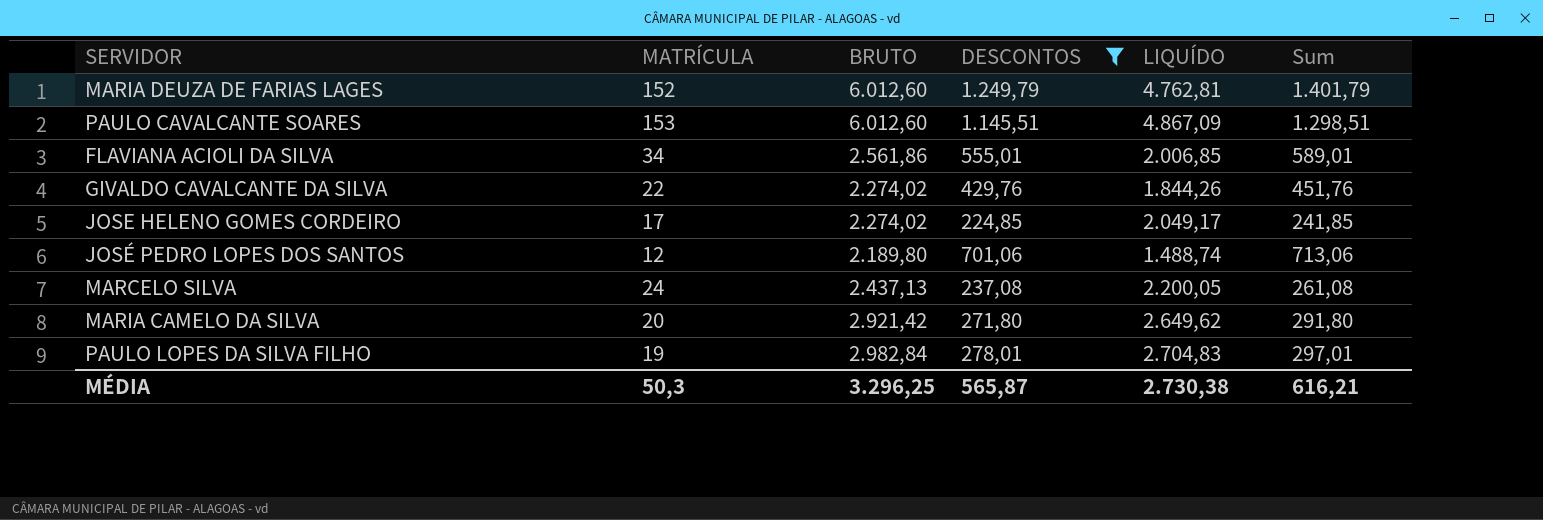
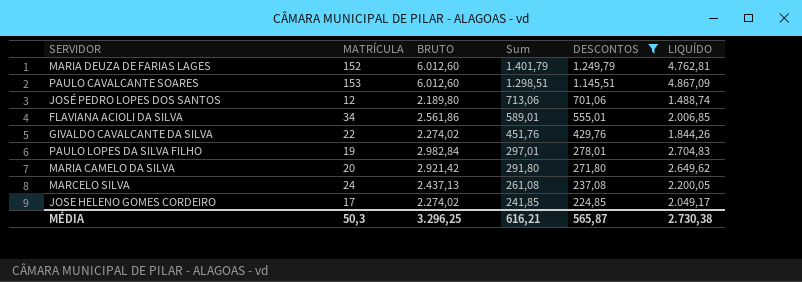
row order: none -> Sum descending
column Sum | position: 6 -> 4

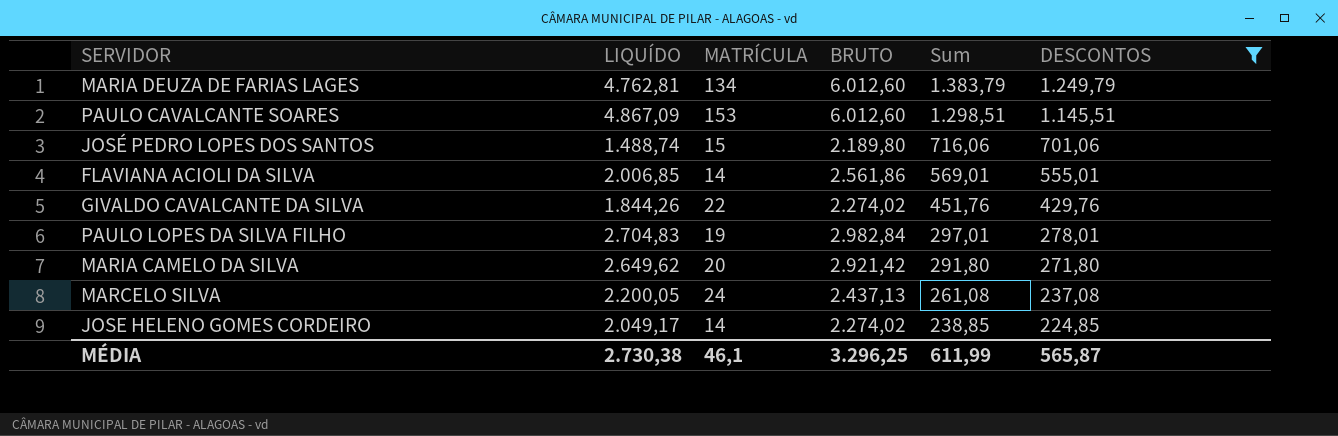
column LIQUÍDO | position: 6 -> 2
MARIA DEUZA DE FARIAS LAGES | MATRÍCULA: 152 -> 134
MARIA DEUZA DE FARIAS LAGES | Sum: 1.401,79 -> 1.383,79
JOSÉ PEDRO LOPES DOS SANTOS | MATRÍCULA: 12 -> 15
JOSÉ PEDRO LOPES DOS SANTOS | Sum: 713,06 -> 716,06
FLAVIANA ACIOLI DA SILVA | MATRÍCULA: 34 -> 14
FLAVIANA ACIOLI DA SILVA | Sum: 589,01 -> 569,01
JOSE HELENO GOMES CORDEIRO | MATRÍCULA: 17 -> 14
JOSE HELENO GOMES CORDEIRO | Sum: 241,85 -> 238,85
MÉDIA | MATRÍCULA: 50,3 -> 46,1
MÉDIA | Sum: 616,21 -> 611,99

